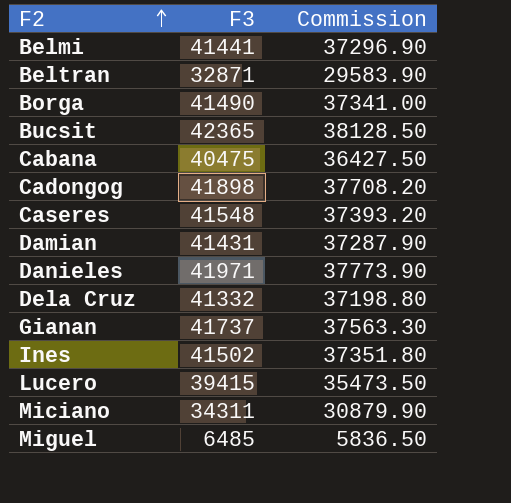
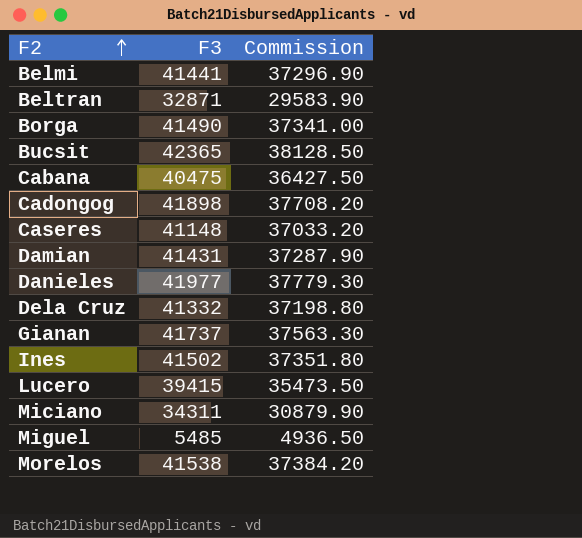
Caseres | F3: 41548 -> 41148
Caseres | Commission: 37393.20 -> 37033.20
Danieles | F3: 41971 -> 41977
Danieles | Commission: 37773.90 -> 37779.30
Miguel | F3: 6485 -> 5485
Miguel | Commission: 5836.50 -> 4936.50
row Morelos: none -> 41538 | 37384.20

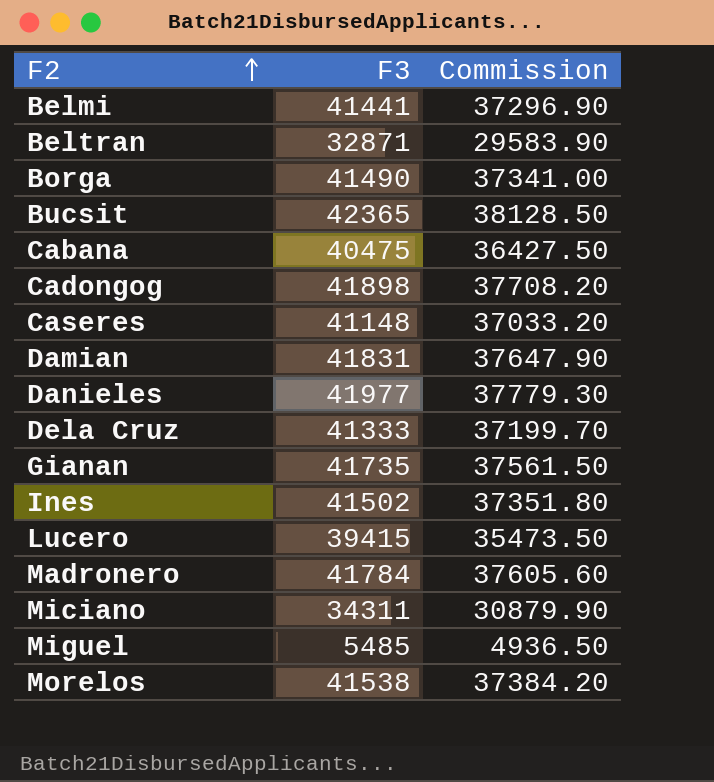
Damian | F3: 41431 -> 41831
Damian | Commission: 37287.90 -> 37647.90
Dela Cruz | F3: 41332 -> 41333
Dela Cruz | Commission: 37198.80 -> 37199.70
Gianan | F3: 41737 -> 41735
Gianan | Commission: 37563.30 -> 37561.50
row Madronero: none -> 41784 | 37605.60

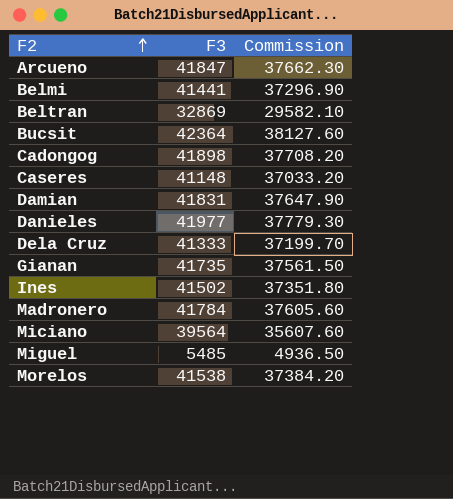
row Borga: 41490 | 37341.00 -> none
row Cabana: 40475 | 36427.50 -> none
row Lucero: 39415 | 35473.50 -> none
row Arcueno: none -> 41847 | 37662.30
Beltran | F3: 32871 -> 32869
Beltran | Commission: 29583.90 -> 29582.10
Bucsit | F3: 42365 -> 42364
Bucsit | Commission: 38128.50 -> 38127.60
Miciano | F3: 34311 -> 39564
Miciano | Commission: 30879.90 -> 35607.60

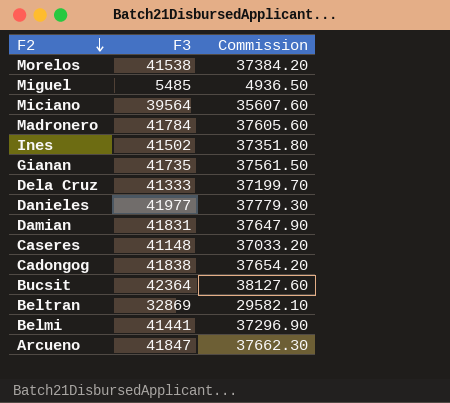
row order: F2 ascending -> F2 descending
Cadongog | F3: 41898 -> 41838
Cadongog | Commission: 37708.20 -> 37654.20

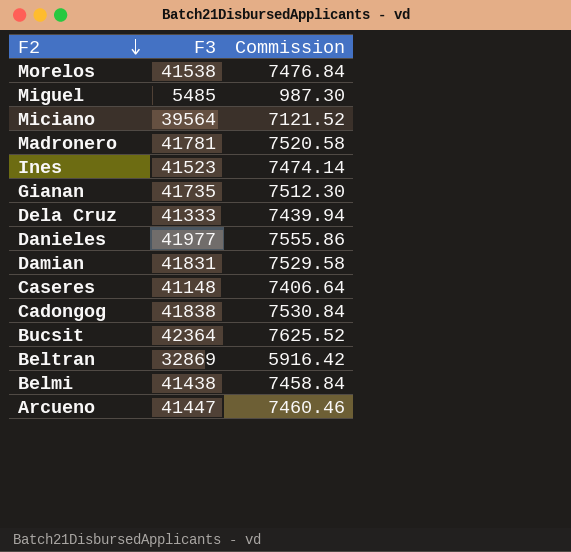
column Commission | formula: [F3] * 0.9 -> [F3] * 0.18
Madronero | F3: 41784 -> 41781
Ines | F3: 41502 -> 41523
Belmi | F3: 41441 -> 41438
Arcueno | F3: 41847 -> 41447

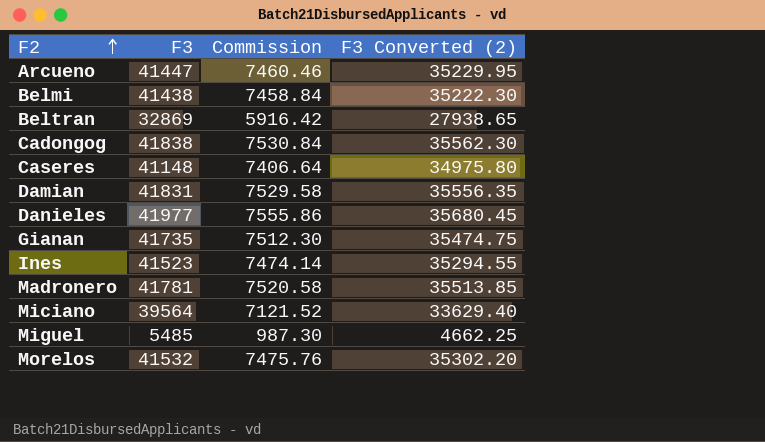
row order: F2 descending -> F2 ascending
column F3 Converted (2) | formula: none -> [F3] * 0.85
row Dela Cruz: 41333 | 7439.94 -> none
row Bucsit: 42364 | 7625.52 -> none
Morelos | F3: 41538 -> 41532
Morelos | Commission: 7476.84 -> 7475.76

